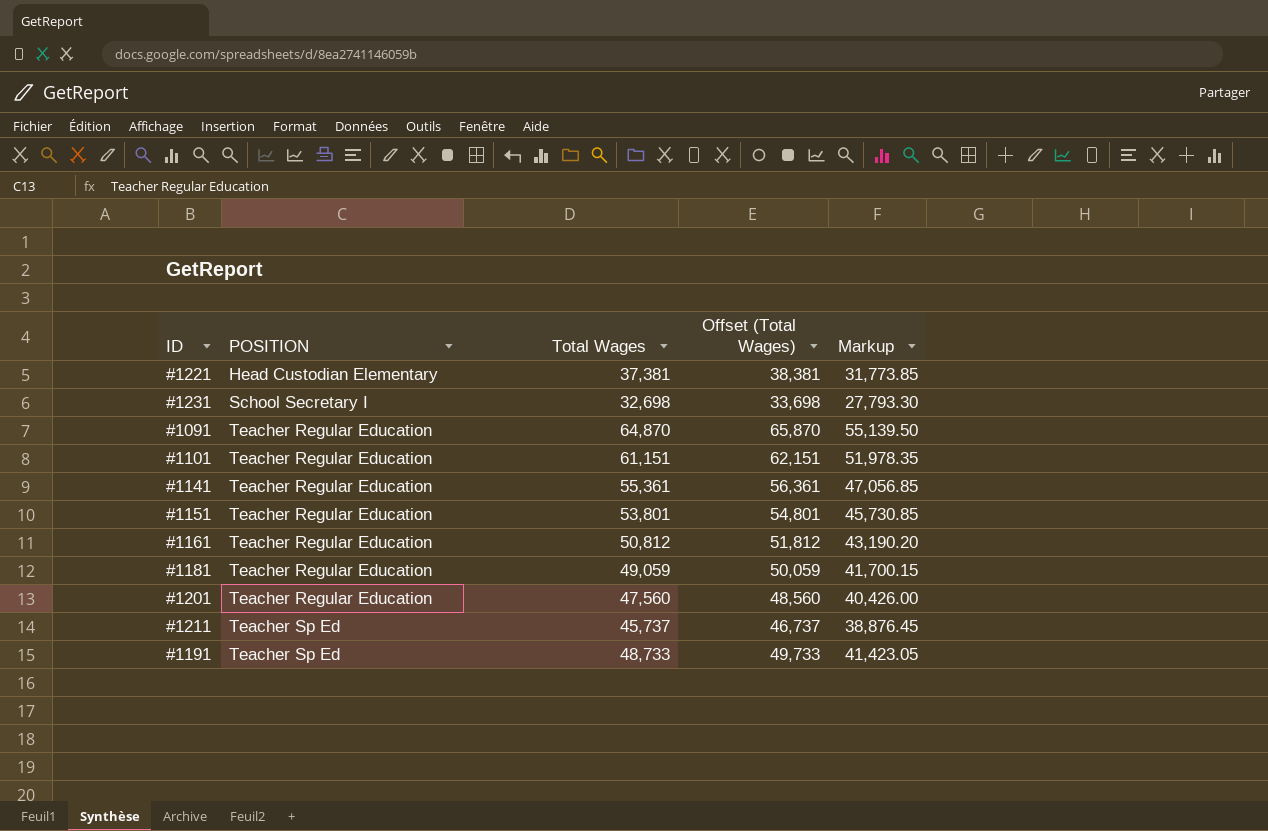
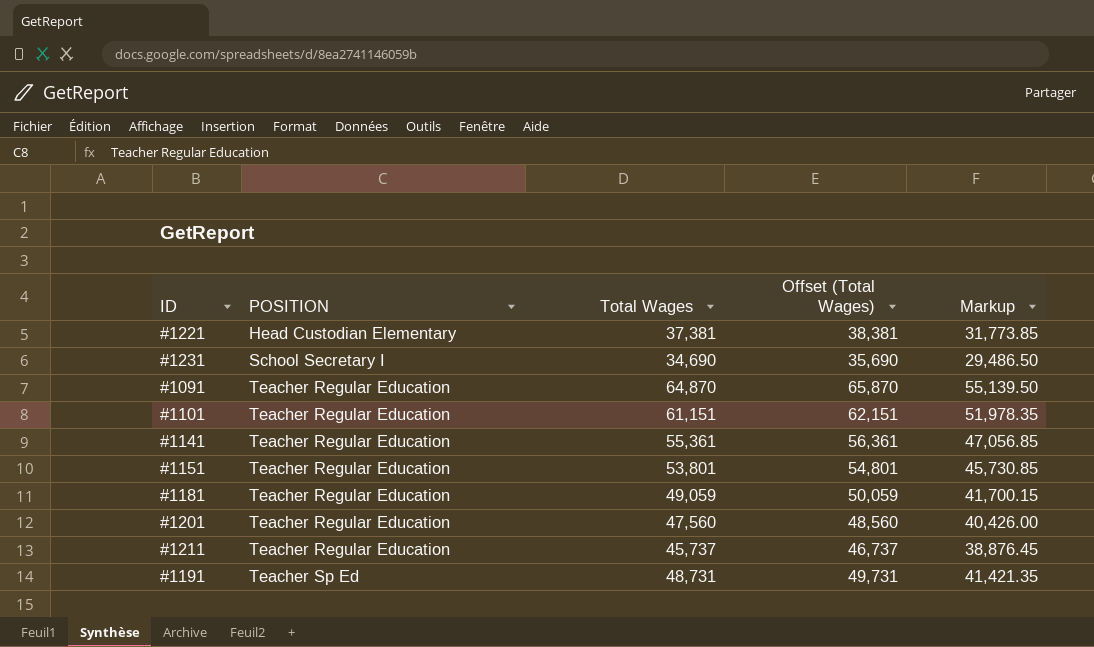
row #1161: Teacher Regular Education | 50,812 | 51,812 | 43,190.20 -> none
#1231 | Total Wages: 32,698 -> 34,690
#1231 | Offset (Total Wages): 33,698 -> 35,690
#1231 | Markup: 27,793.30 -> 29,486.50
#1211 | POSITION: Teacher Sp Ed -> Teacher Regular Education
#1191 | Total Wages: 48,733 -> 48,731
#1191 | Offset (Total Wages): 49,733 -> 49,731
#1191 | Markup: 41,423.05 -> 41,421.35

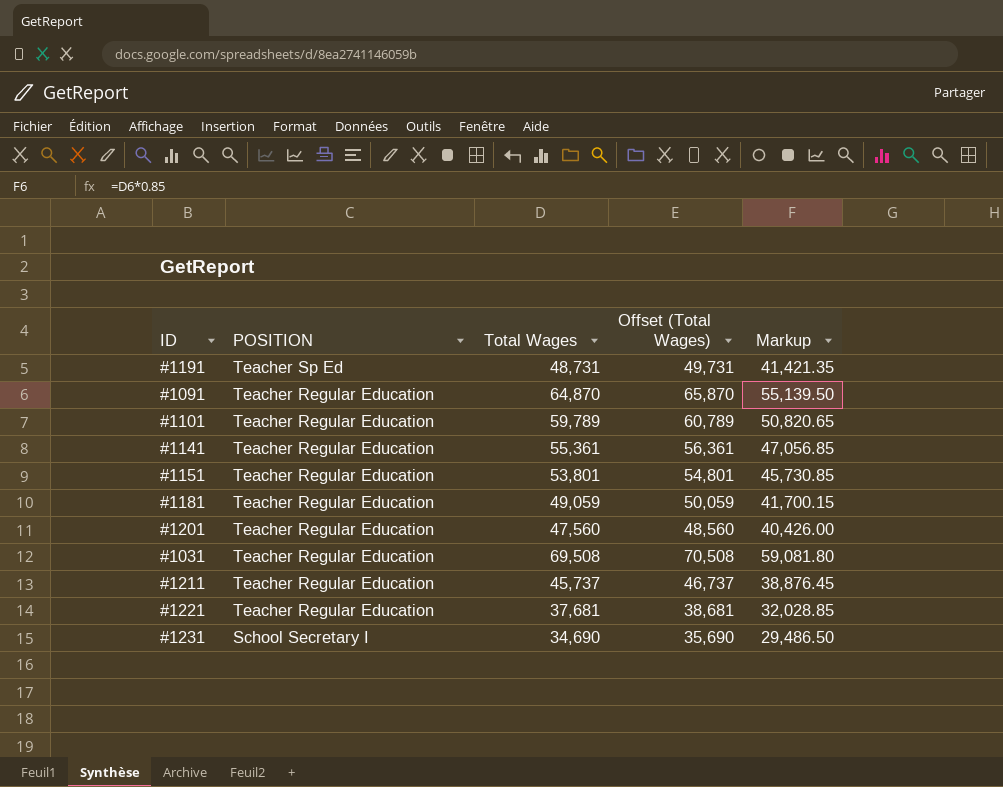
row order: POSITION ascending -> POSITION descending
#1101 | Total Wages: 61,151 -> 59,789
#1101 | Offset (Total Wages): 62,151 -> 60,789
#1101 | Markup: 51,978.35 -> 50,820.65
row #1031: none -> Teacher Regular Education | 69,508 | 70,508 | 59,081.80
#1221 | POSITION: Head Custodian Elementary -> Teacher Regular Education
#1221 | Total Wages: 37,381 -> 37,681
#1221 | Offset (Total Wages): 38,381 -> 38,681
#1221 | Markup: 31,773.85 -> 32,028.85

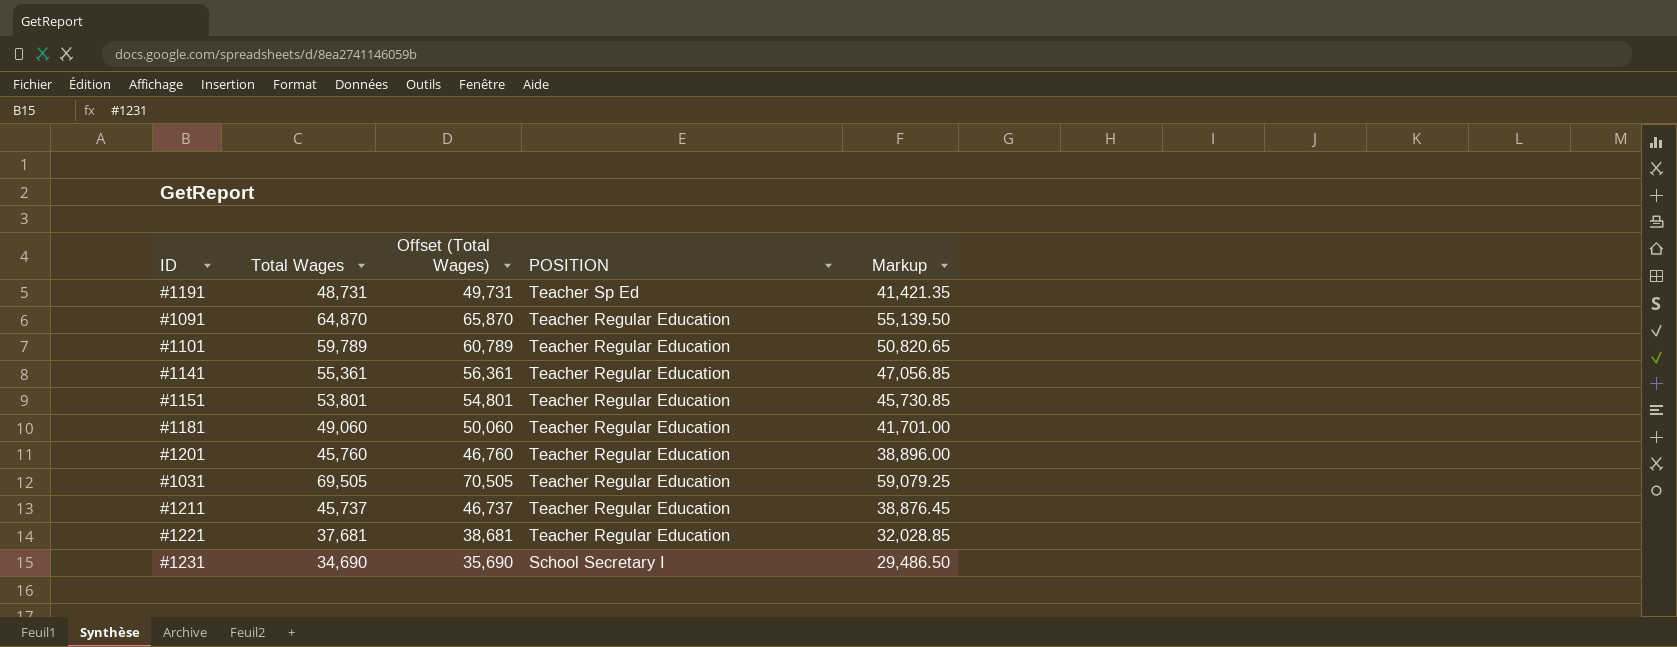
column POSITION | position: 2 -> 4
#1181 | Total Wages: 49,059 -> 49,060
#1181 | Offset (Total Wages): 50,059 -> 50,060
#1181 | Markup: 41,700.15 -> 41,701.00
#1201 | Total Wages: 47,560 -> 45,760
#1201 | Offset (Total Wages): 48,560 -> 46,760
#1201 | Markup: 40,426.00 -> 38,896.00
#1031 | Total Wages: 69,508 -> 69,505
#1031 | Offset (Total Wages): 70,508 -> 70,505
#1031 | Markup: 59,081.80 -> 59,079.25

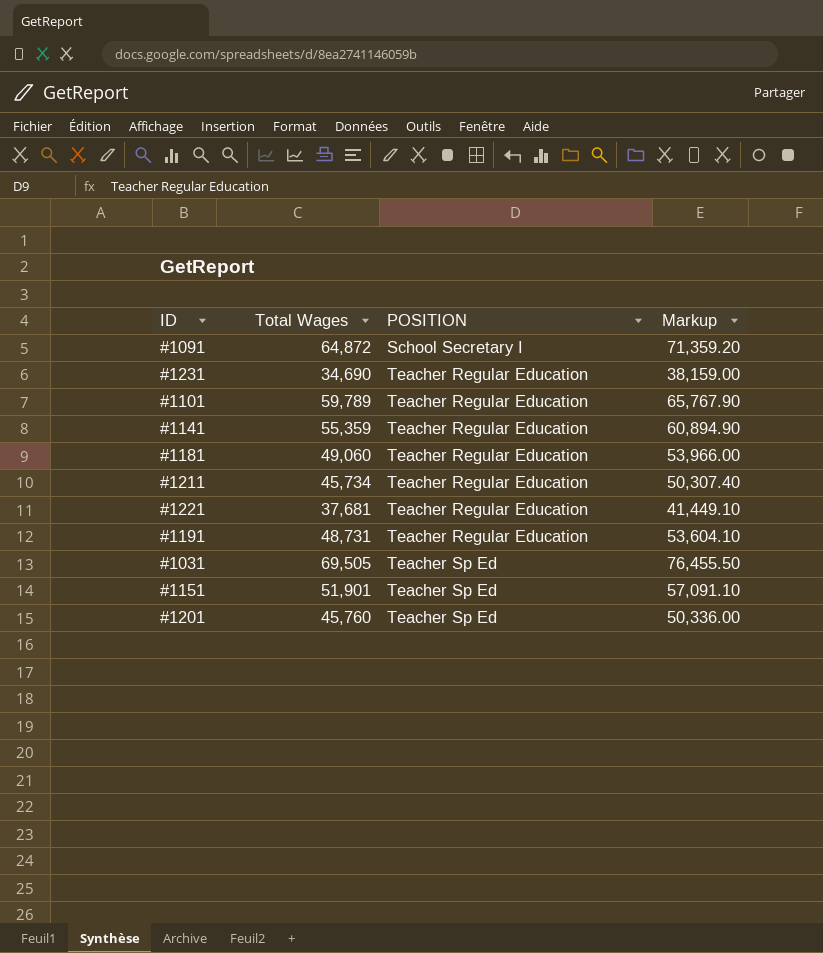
row order: POSITION descending -> POSITION ascending
column Offset (Total Wages) | formula: [Total Wages] + 1000 -> none
column Markup | formula: [Total Wages] * 0.85 -> [Total Wages] * 1.1
#1091 | Total Wages: 64,870 -> 64,872
#1091 | POSITION: Teacher Regular Education -> School Secretary I
#1231 | POSITION: School Secretary I -> Teacher Regular Education
#1141 | Total Wages: 55,361 -> 55,359
#1211 | Total Wages: 45,737 -> 45,734
#1191 | POSITION: Teacher Sp Ed -> Teacher Regular Education
#1031 | POSITION: Teacher Regular Education -> Teacher Sp Ed
#1151 | Total Wages: 53,801 -> 51,901
#1151 | POSITION: Teacher Regular Education -> Teacher Sp Ed
#1201 | POSITION: Teacher Regular Education -> Teacher Sp Ed

